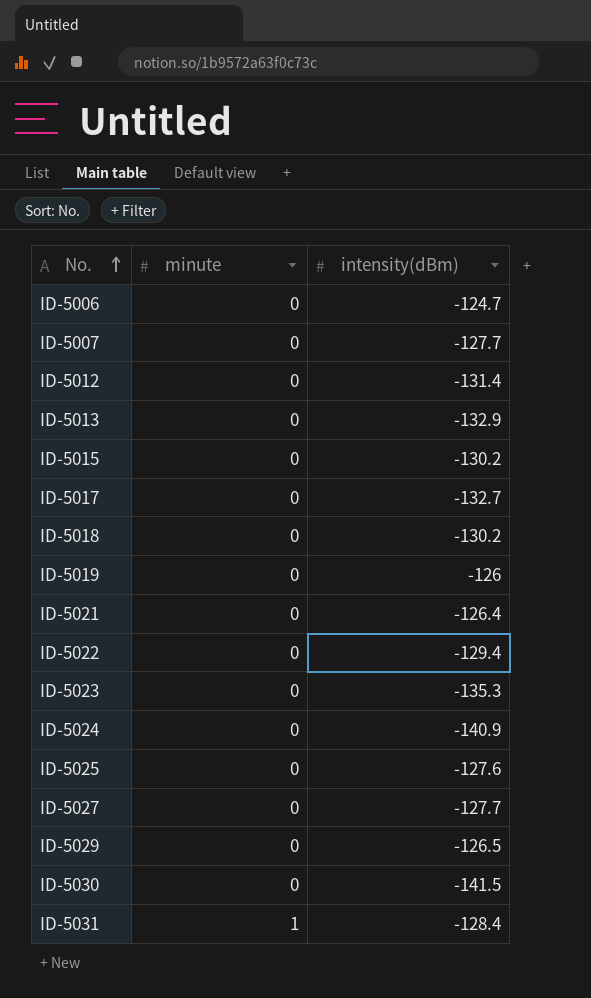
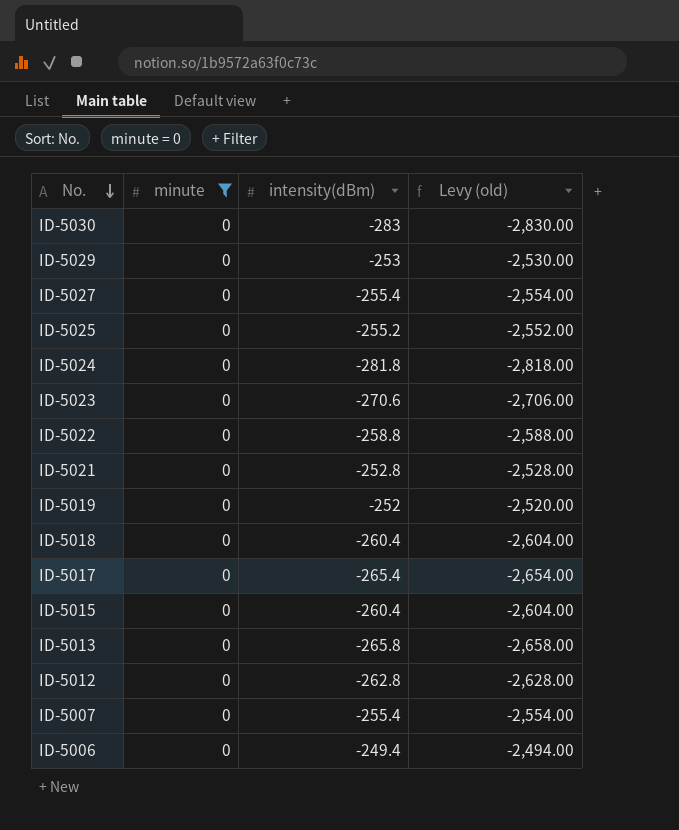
filter: none -> minute = 0
row order: No. ascending -> No. descending
column Levy (old) | formula: none -> [intensity(dBm)] * 10
ID-5030 | intensity(dBm): -141.5 -> -283
ID-5029 | intensity(dBm): -126.5 -> -253
ID-5027 | intensity(dBm): -127.7 -> -255.4
ID-5025 | intensity(dBm): -127.6 -> -255.2
ID-5024 | intensity(dBm): -140.9 -> -281.8
ID-5023 | intensity(dBm): -135.3 -> -270.6
ID-5022 | intensity(dBm): -129.4 -> -258.8
ID-5021 | intensity(dBm): -126.4 -> -252.8
ID-5019 | intensity(dBm): -126 -> -252
ID-5018 | intensity(dBm): -130.2 -> -260.4
ID-5017 | intensity(dBm): -132.7 -> -265.4
ID-5015 | intensity(dBm): -130.2 -> -260.4
ID-5013 | intensity(dBm): -132.9 -> -265.8
ID-5012 | intensity(dBm): -131.4 -> -262.8
ID-5007 | intensity(dBm): -127.7 -> -255.4
ID-5006 | intensity(dBm): -124.7 -> -249.4

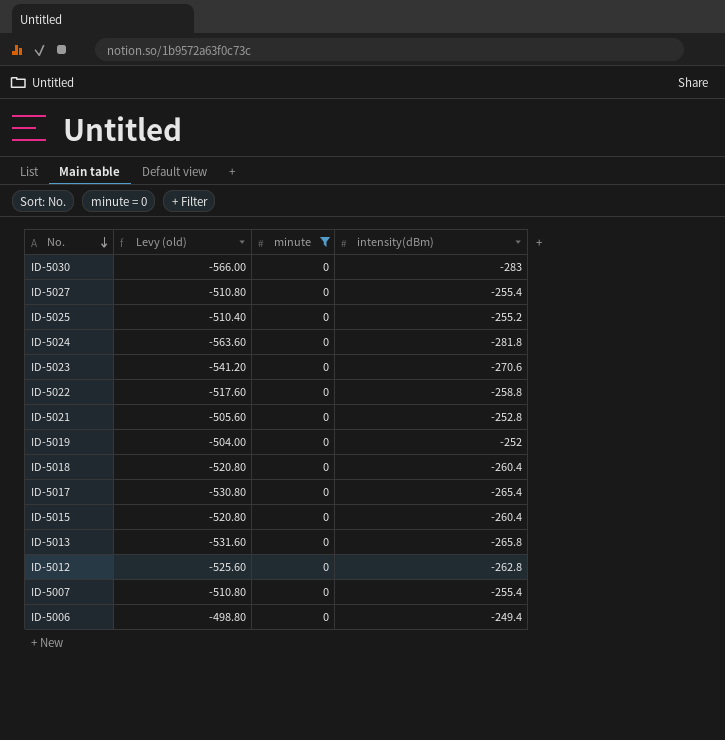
column Levy (old) | formula: [intensity(dBm)] * 10 -> [intensity(dBm)] * 2
column Levy (old) | position: 4 -> 2
row ID-5029: 0 | -253 | -2,530.00 -> none

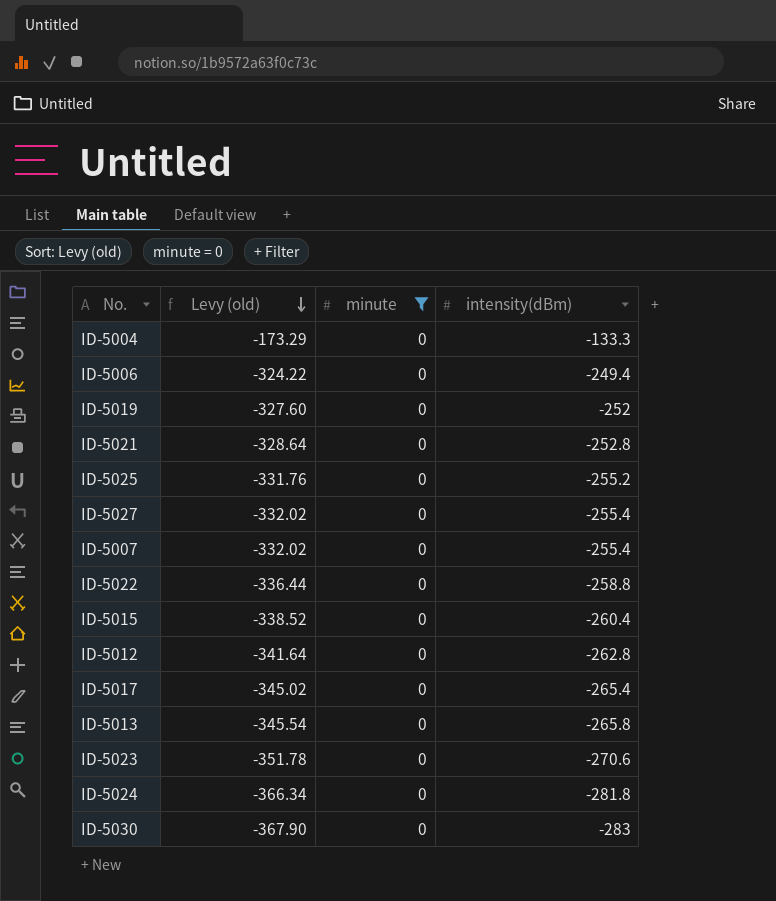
row order: No. descending -> Levy (old) descending
column Levy (old) | formula: [intensity(dBm)] * 2 -> [intensity(dBm)] * 1.3
row ID-5018: -520.80 | 0 | -260.4 -> none
row ID-5004: none -> -173.29 | 0 | -133.3

